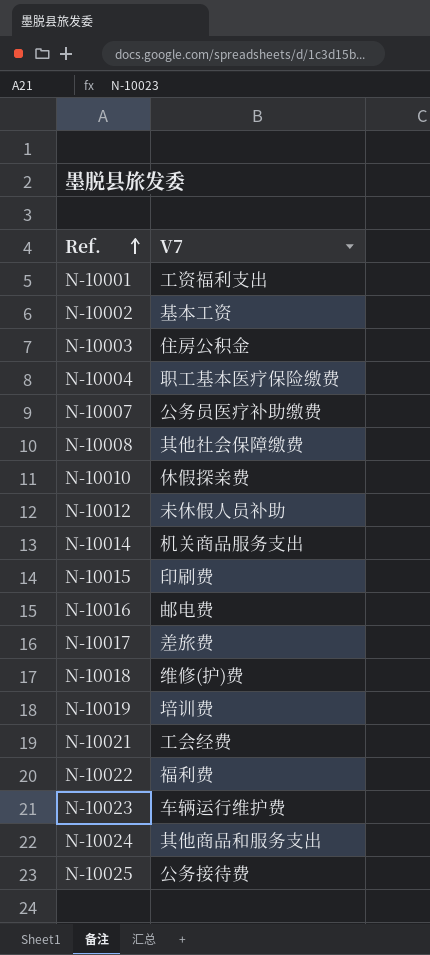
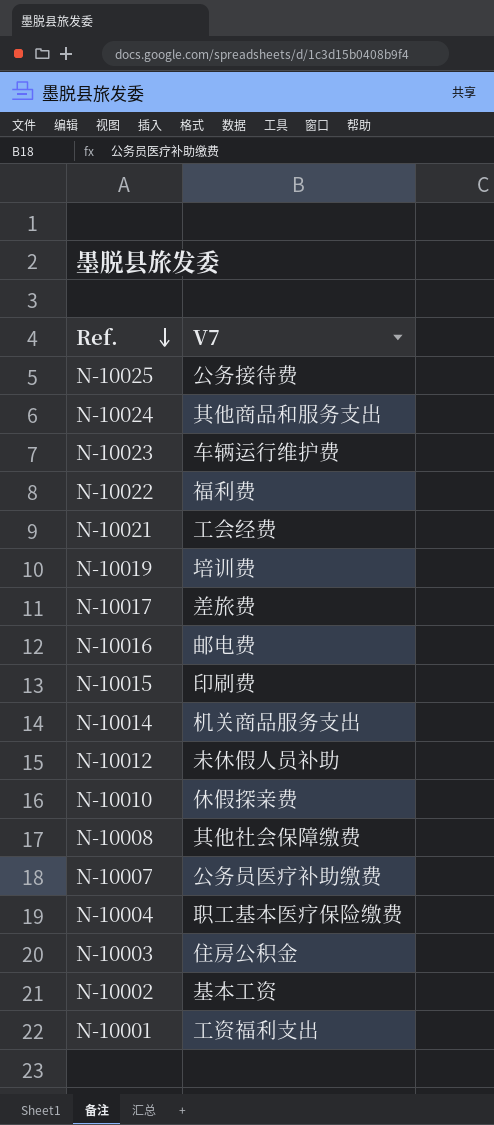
row order: Ref. ascending -> Ref. descending
row N-10018: 维修(护)费 -> none

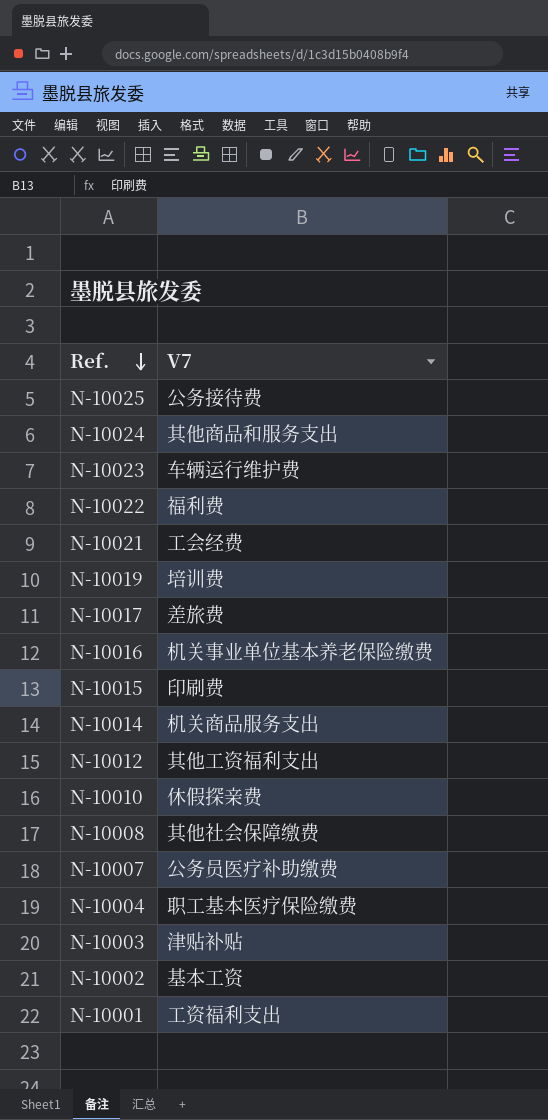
N-10016 | V7: 邮电费 -> 机关事业单位基本养老保险缴费
N-10012 | V7: 未休假人员补助 -> 其他工资福利支出
N-10003 | V7: 住房公积金 -> 津贴补贴

